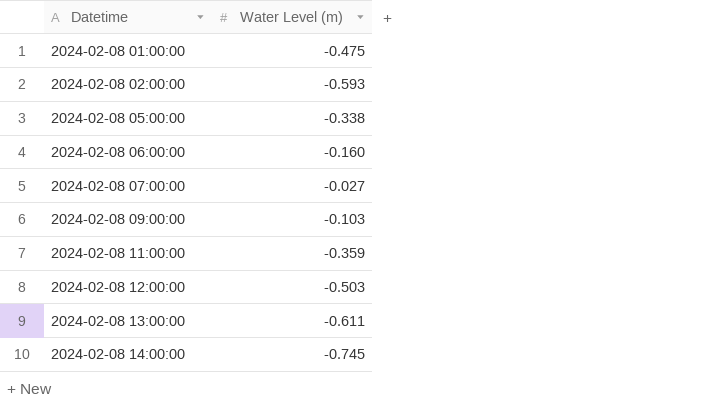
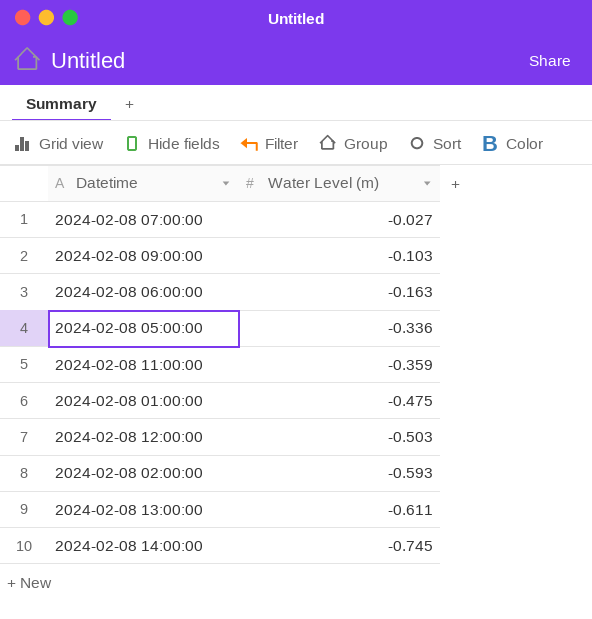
row order: Datetime ascending -> Water Level (m) descending
2024-02-08 06:00:00 | Water Level (m): -0.160 -> -0.163
2024-02-08 05:00:00 | Water Level (m): -0.338 -> -0.336

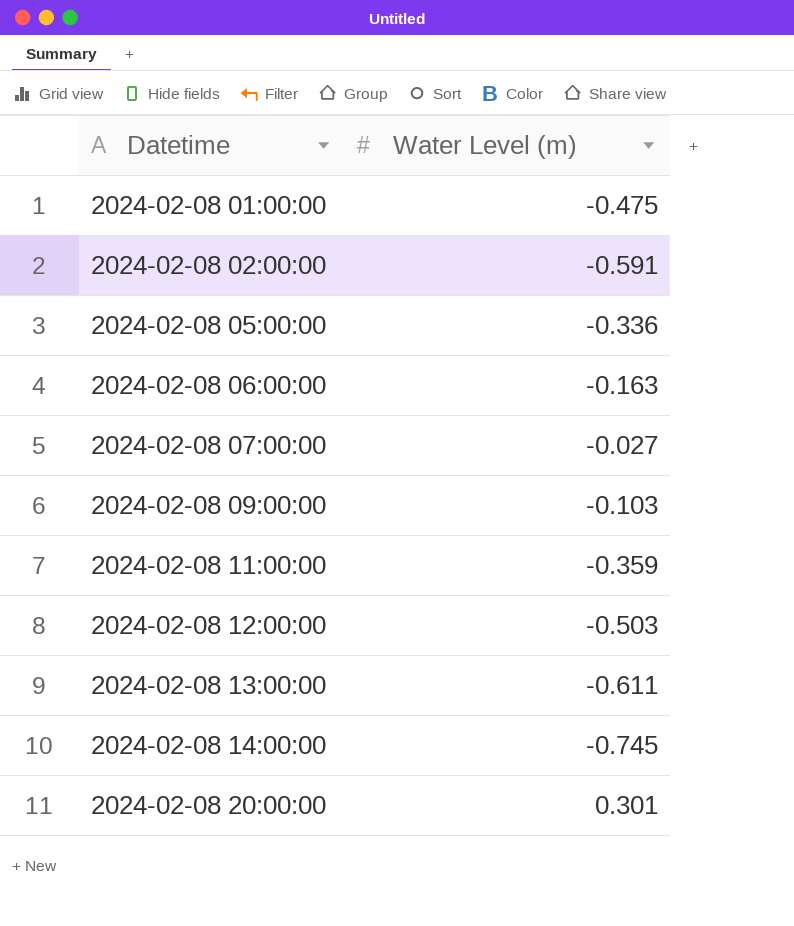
row order: Water Level (m) descending -> Datetime ascending
2024-02-08 02:00:00 | Water Level (m): -0.593 -> -0.591
row 2024-02-08 20:00:00: none -> 0.301

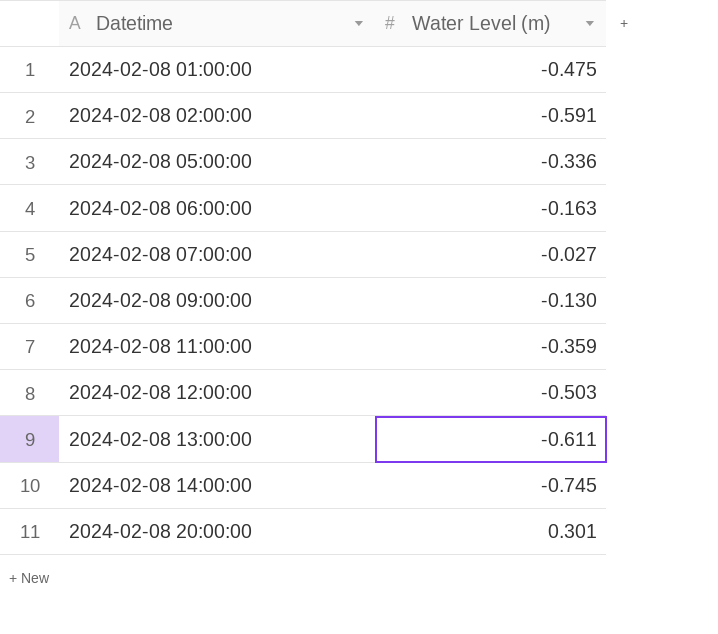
2024-02-08 09:00:00 | Water Level (m): -0.103 -> -0.130

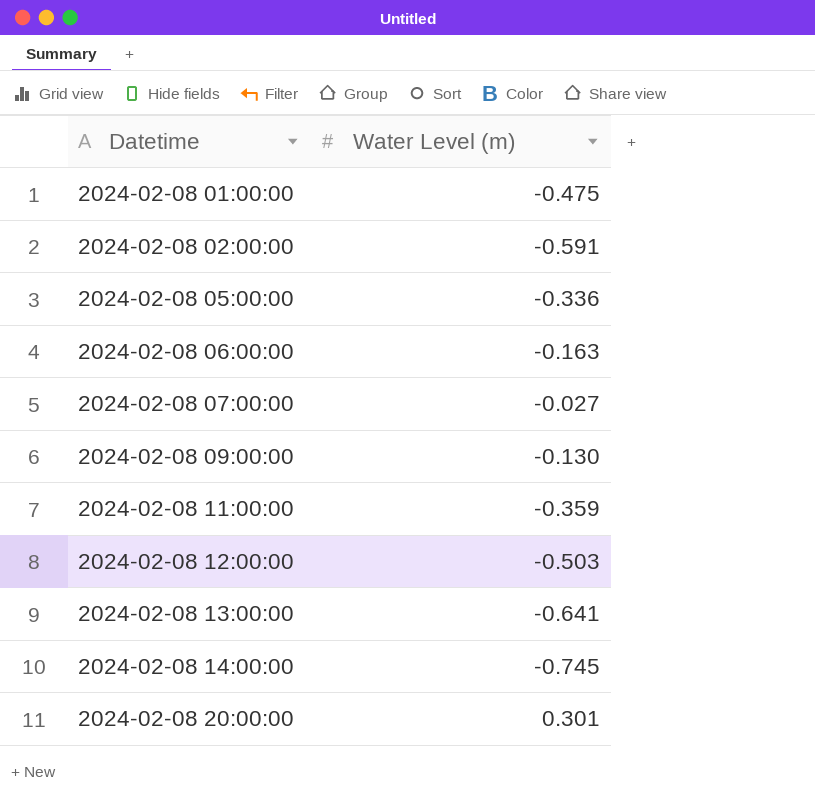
2024-02-08 13:00:00 | Water Level (m): -0.611 -> -0.641

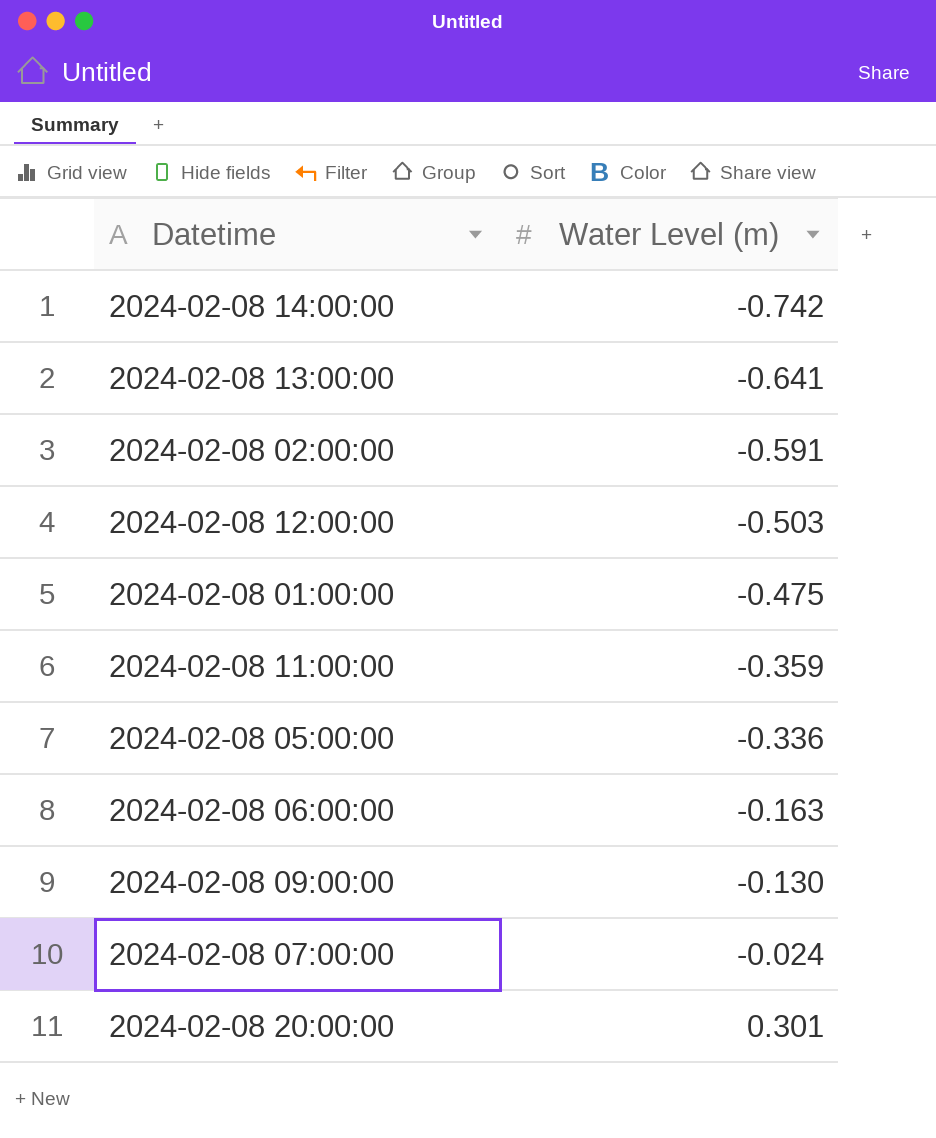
row order: Datetime ascending -> Water Level (m) ascending
2024-02-08 14:00:00 | Water Level (m): -0.745 -> -0.742
2024-02-08 07:00:00 | Water Level (m): -0.027 -> -0.024

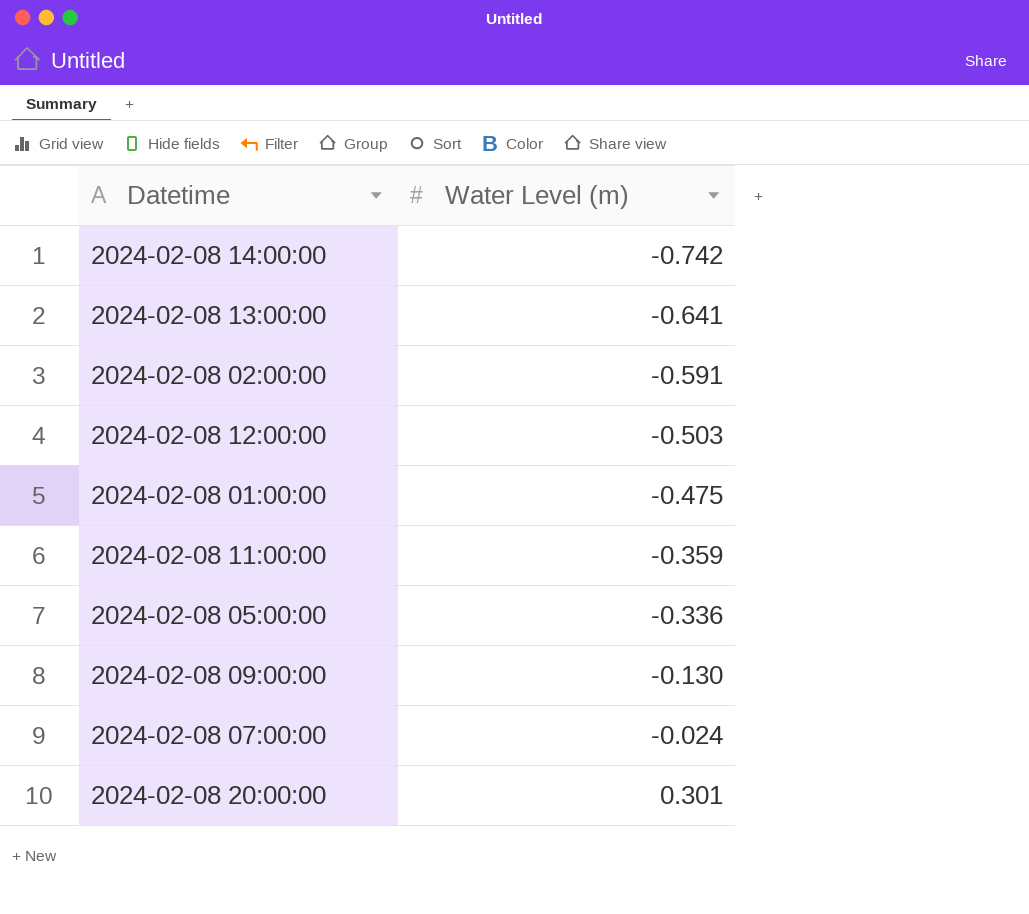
row 2024-02-08 06:00:00: -0.163 -> none

